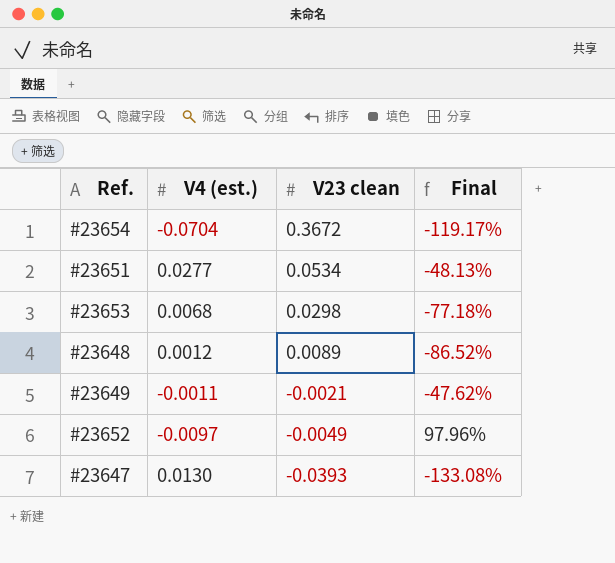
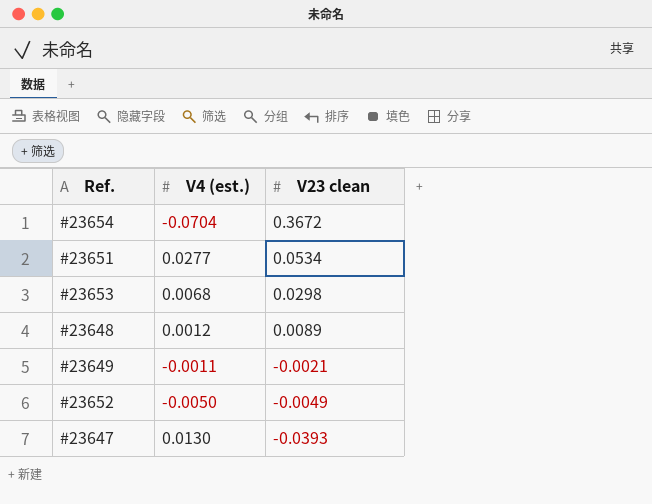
column Final | formula: ([V4 (est.)] - [V23 clean]) / [V23 clean] -> none
#23652 | V4 (est.): -0.0097 -> -0.0050

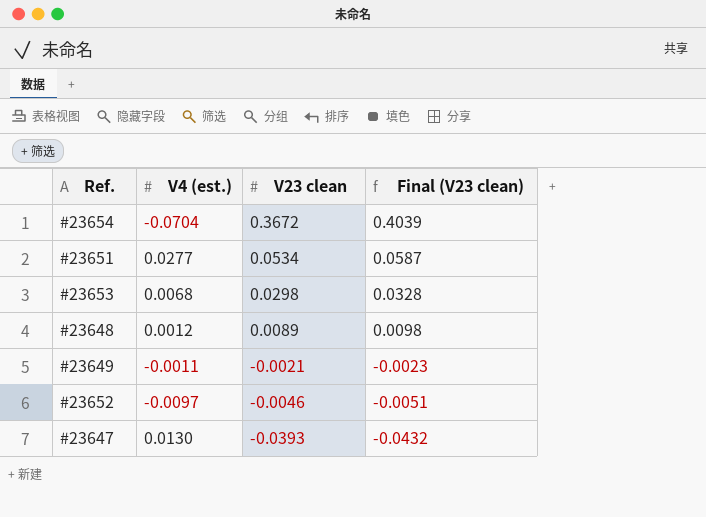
column Final (V23 clean) | formula: none -> [V23 clean] * 1.1
#23652 | V4 (est.): -0.0050 -> -0.0097
#23652 | V23 clean: -0.0049 -> -0.0046

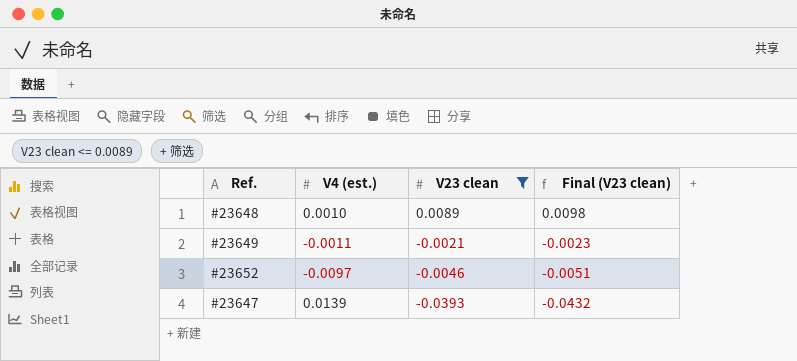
filter: none -> V23 clean <= 0.0089
#23648 | V4 (est.): 0.0012 -> 0.0010
#23647 | V4 (est.): 0.0130 -> 0.0139

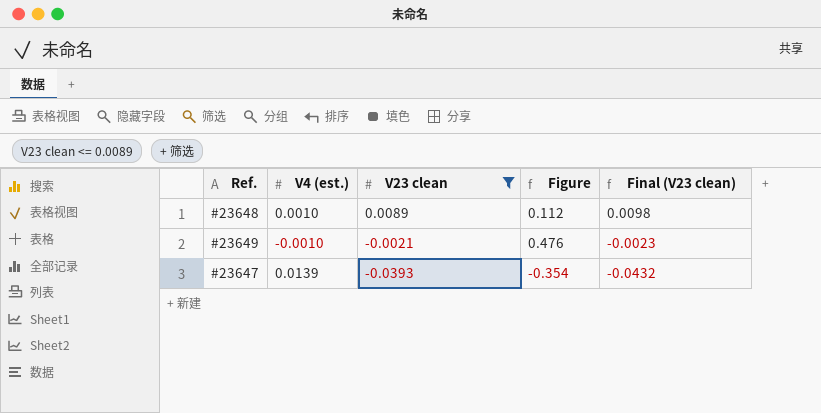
column Figure | formula: none -> [V4 (est.)] / [V23 clean]
row #23652: -0.0097 | -0.0046 | -0.0051 -> none
#23649 | V4 (est.): -0.0011 -> -0.0010

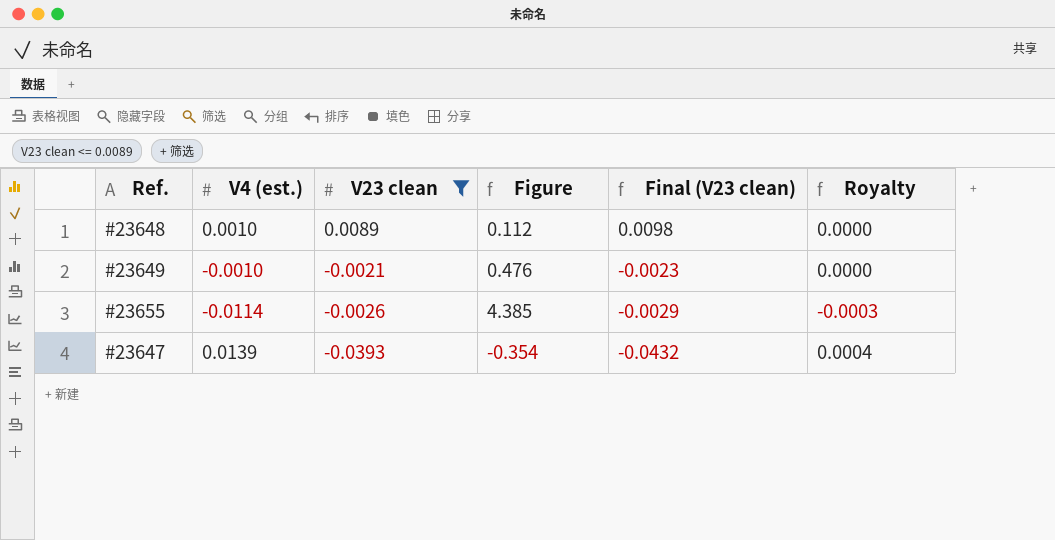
column Royalty | formula: none -> [V4 (est.)] * 0.03
row #23655: none -> -0.0114 | -0.0026 | 4.385 | -0.0029 | -0.0003

